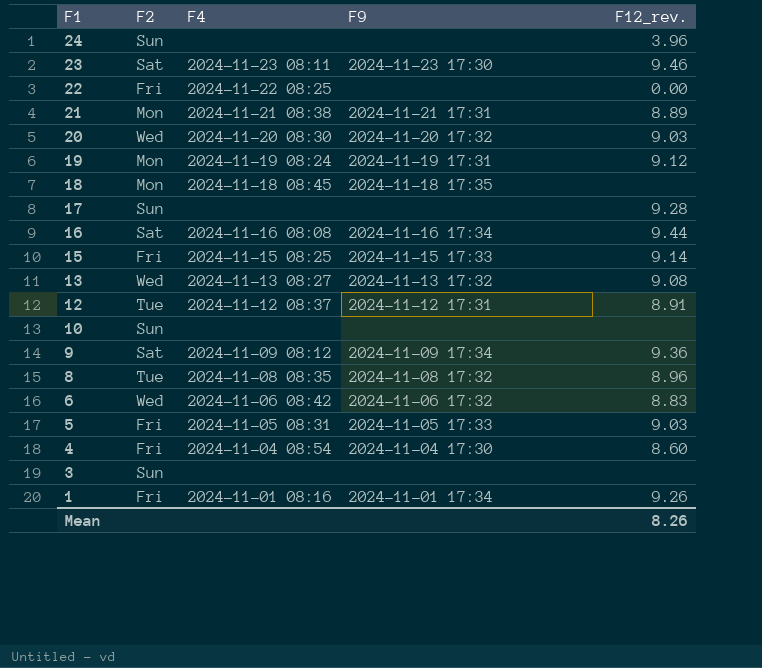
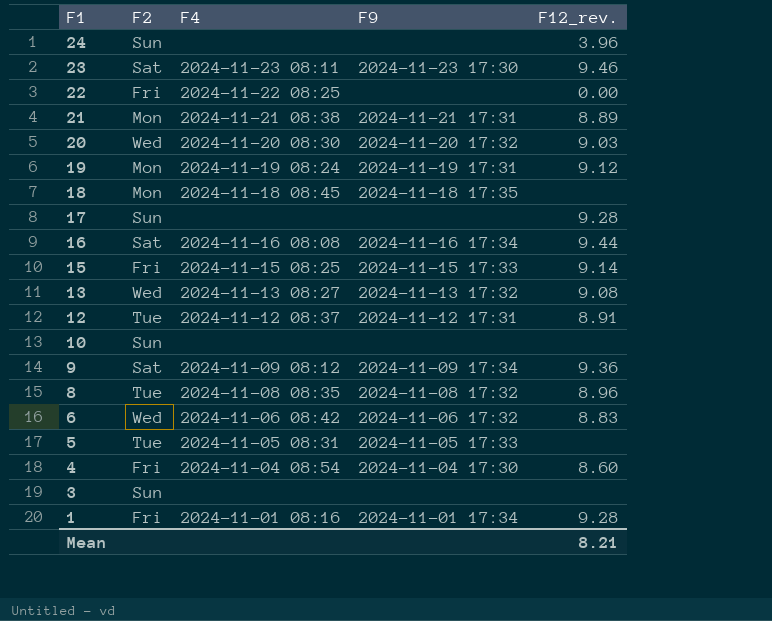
5 | F2: Fri -> Tue
5 | F12_rev.: 9.03 -> none
1 | F12_rev.: 9.26 -> 9.28
Mean | F12_rev.: 8.26 -> 8.21

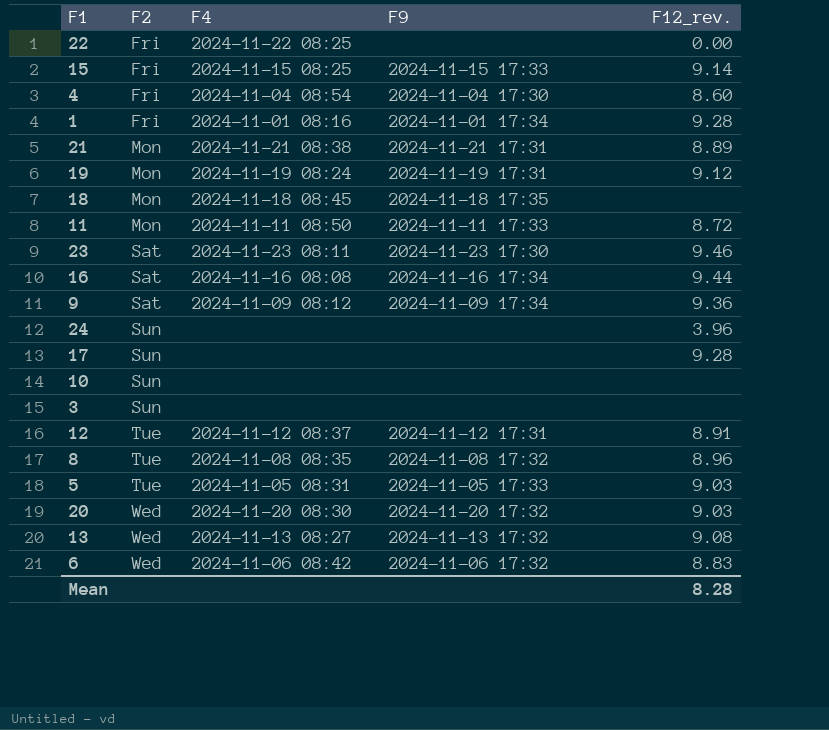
row order: F1 descending -> F2 ascending
row 11: none -> Mon | 2024-11-11 08:50 | 2024-11-11 17:33 | 8.72
5 | F12_rev.: none -> 9.03
Mean | F12_rev.: 8.21 -> 8.28

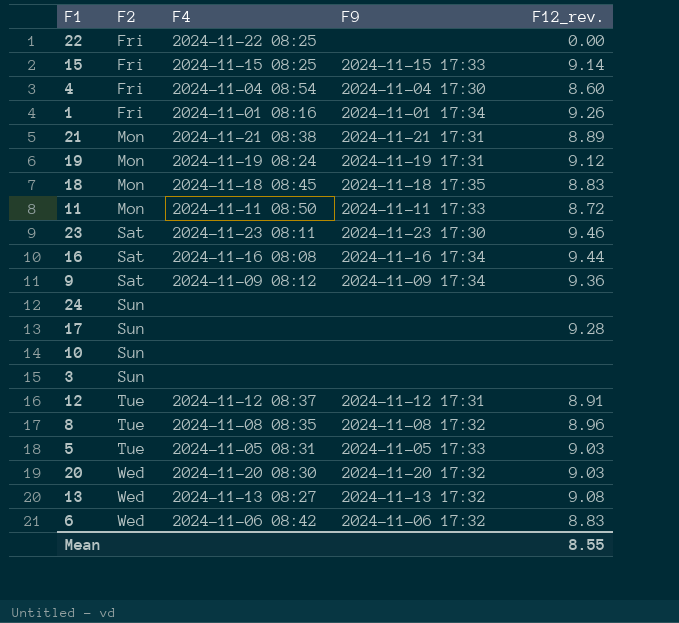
1 | F12_rev.: 9.28 -> 9.26
18 | F12_rev.: none -> 8.83
24 | F12_rev.: 3.96 -> none
Mean | F12_rev.: 8.28 -> 8.55

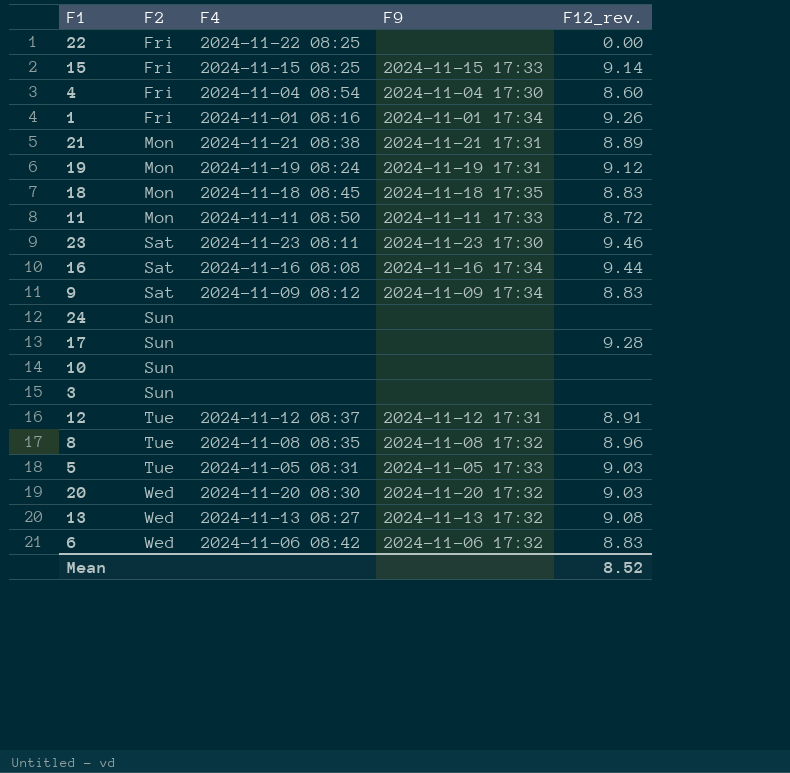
9 | F12_rev.: 9.36 -> 8.83
Mean | F12_rev.: 8.55 -> 8.52

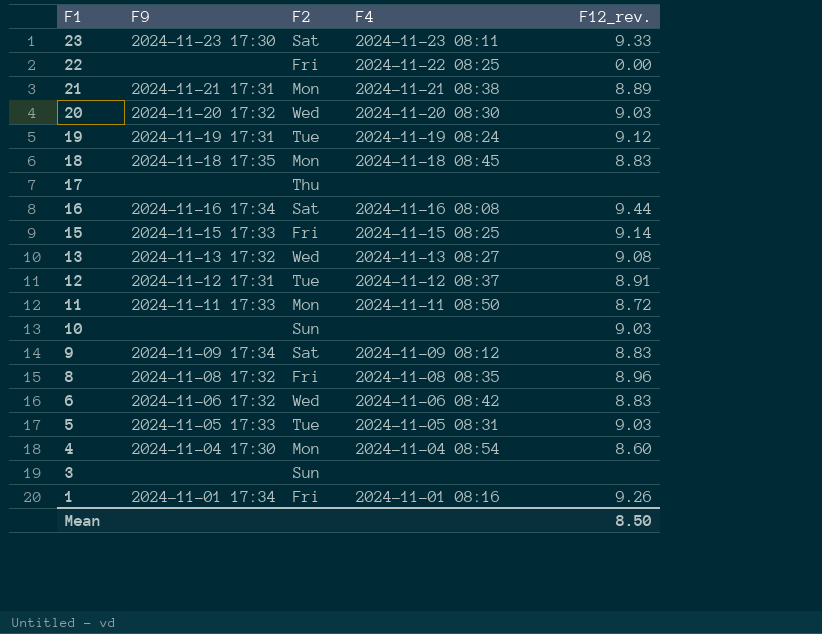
row order: F2 ascending -> F1 descending
column F9 | position: 4 -> 2
row 24: Sun | none | none | none -> none
23 | F12_rev.: 9.46 -> 9.33
19 | F2: Mon -> Tue
17 | F2: Sun -> Thu
17 | F12_rev.: 9.28 -> none
10 | F12_rev.: none -> 9.03
8 | F2: Tue -> Fri
4 | F2: Fri -> Mon
Mean | F12_rev.: 8.52 -> 8.50

